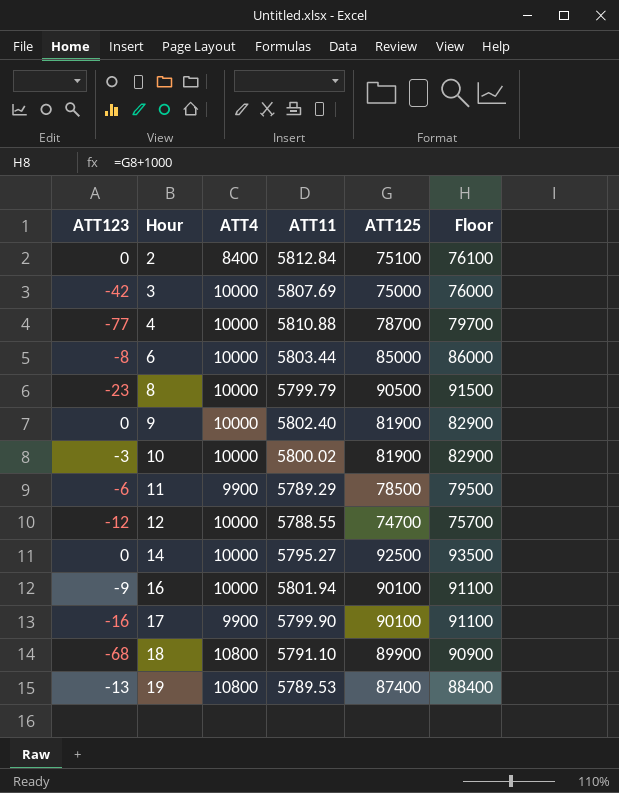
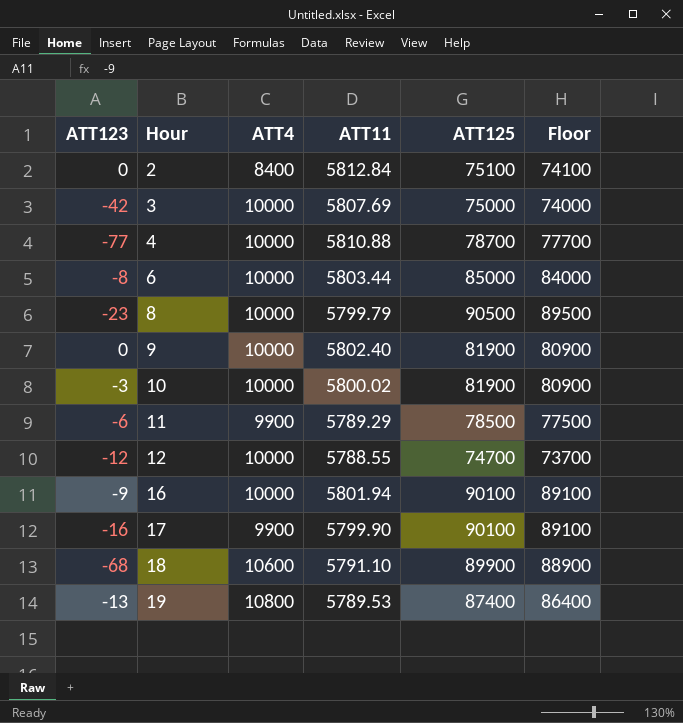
column Floor | formula: [ATT125] + 1000 -> [ATT125] - 1000
row 14: 0 | 10000 | 5795.27 | 92500 | 93500 -> none
18 | ATT4: 10800 -> 10600

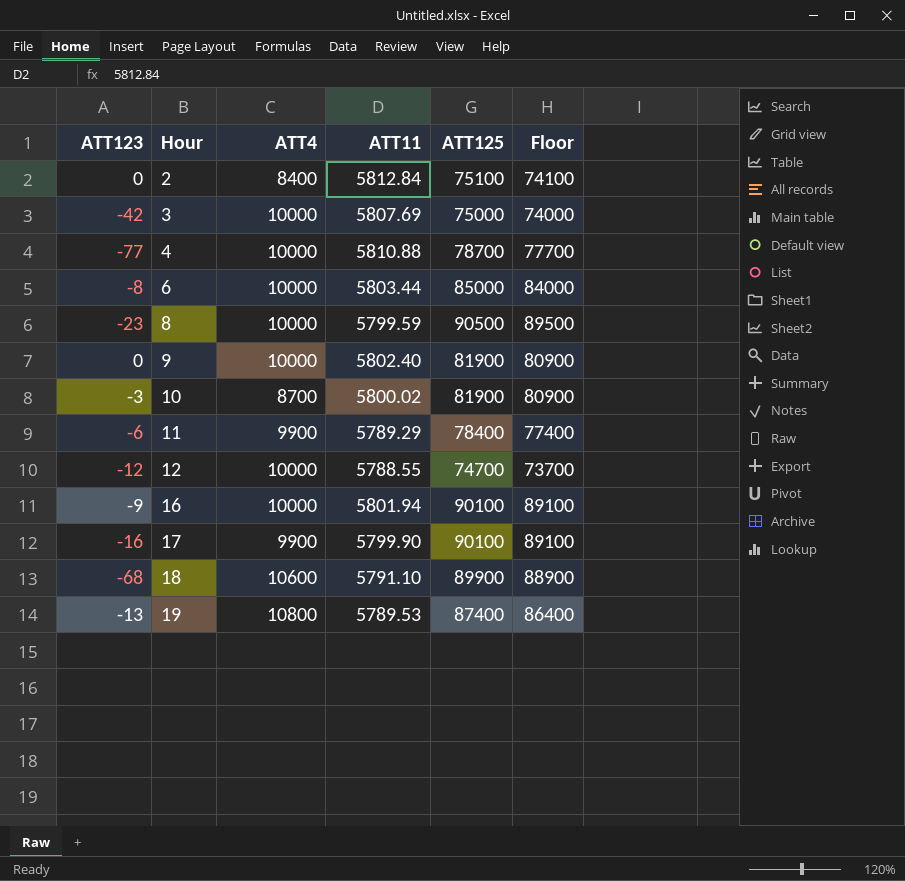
8 | ATT11: 5799.79 -> 5799.59
10 | ATT4: 10000 -> 8700
11 | ATT125: 78500 -> 78400
11 | Floor: 77500 -> 77400

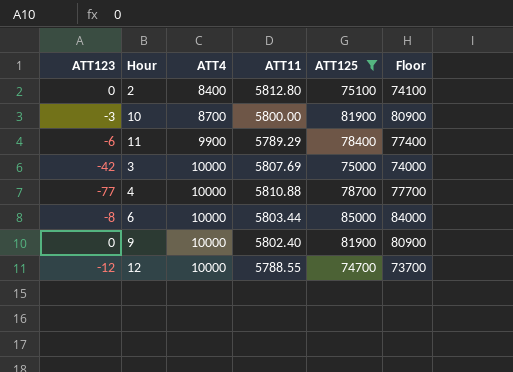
filter: none -> ATT125 <= 85000
row order: Hour ascending -> ATT4 ascending
2 | ATT11: 5812.84 -> 5812.80
10 | ATT11: 5800.02 -> 5800.00

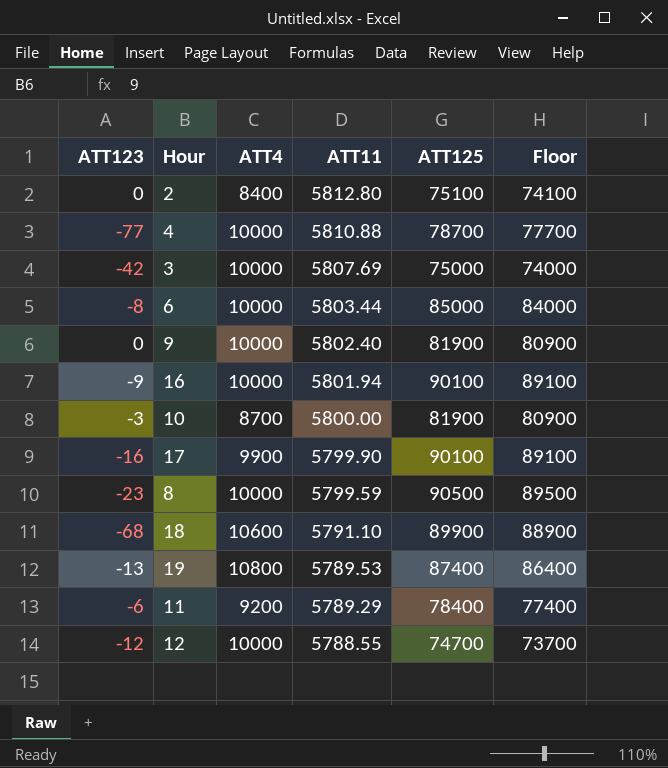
filter: ATT125 <= 85000 -> none
row order: ATT4 ascending -> ATT11 descending
11 | ATT4: 9900 -> 9200

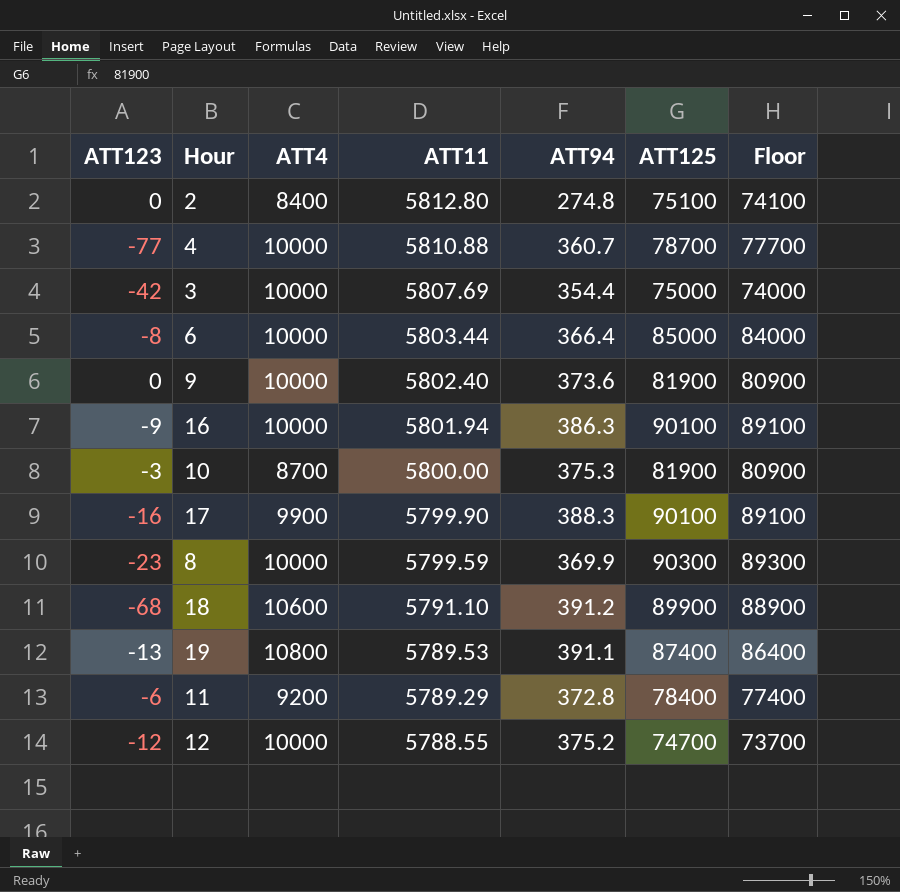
column ATT94 | position: none -> 5
8 | ATT125: 90500 -> 90300
8 | Floor: 89500 -> 89300

